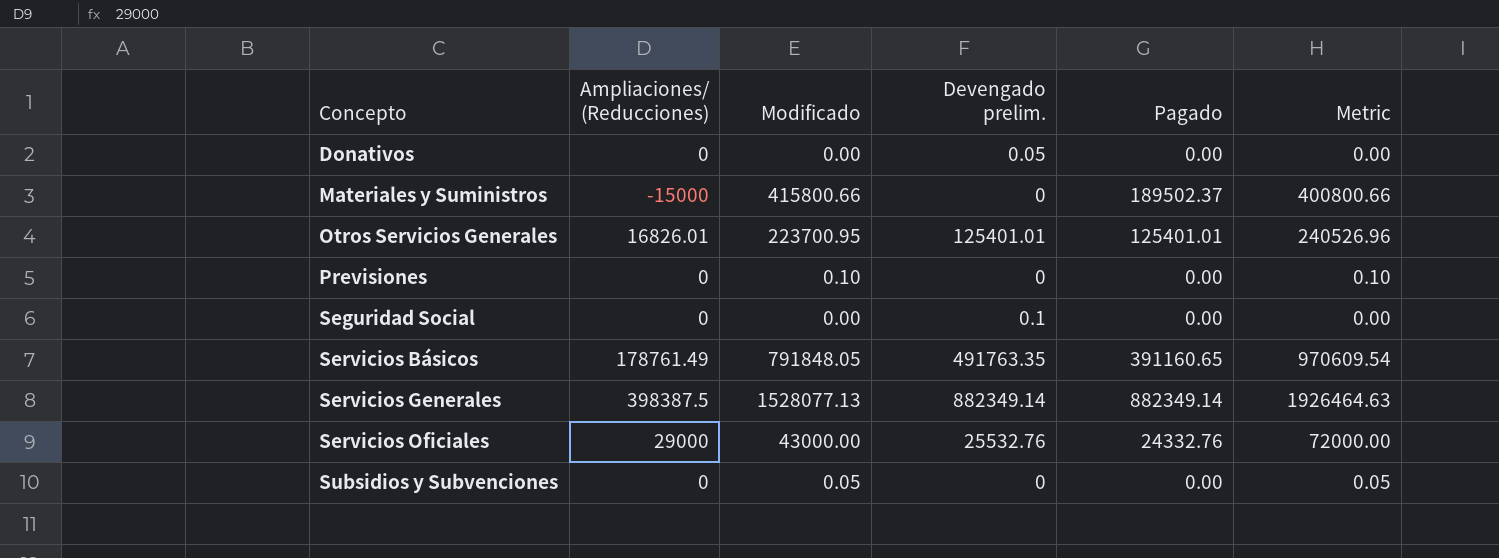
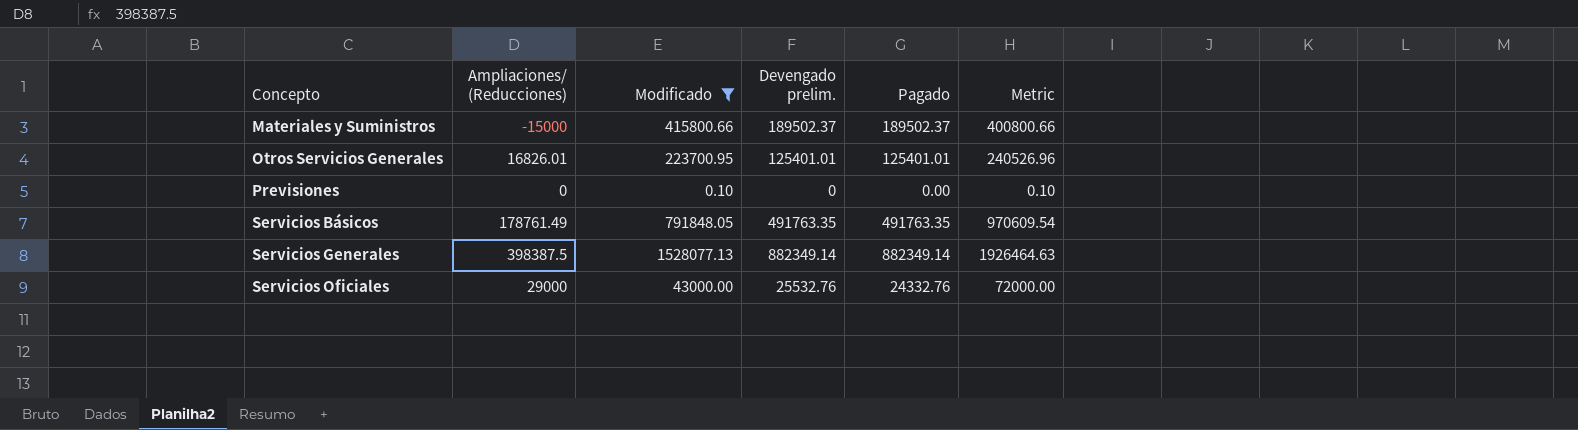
filter: none -> Modificado >= 0.10
Materiales y Suministros | Devengado prelim.: 0 -> 189502.37
Servicios Básicos | Pagado: 391160.65 -> 491763.35

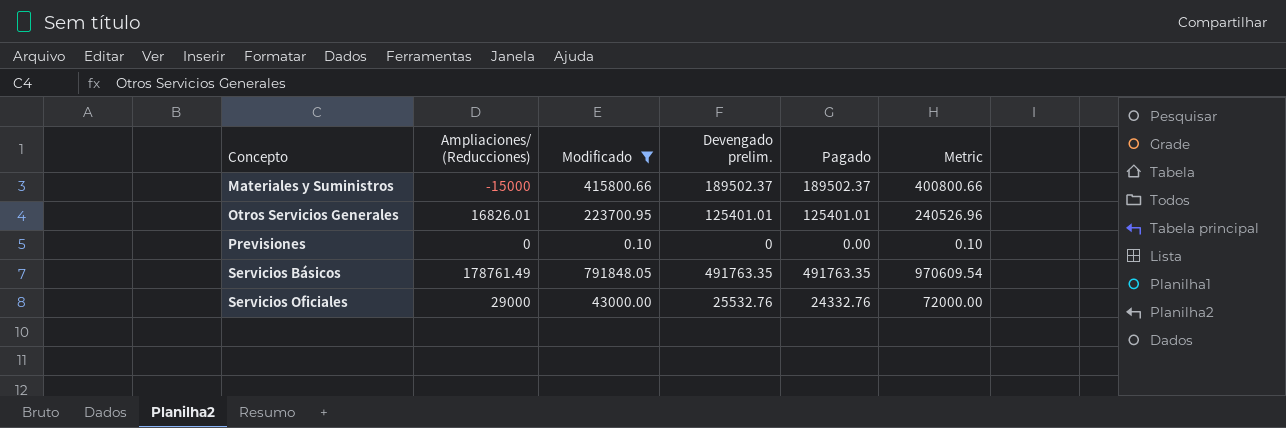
row Servicios Generales: 398387.5 | 1528077.13 | 882349.14 | 882349.14 | 1926464.63 -> none

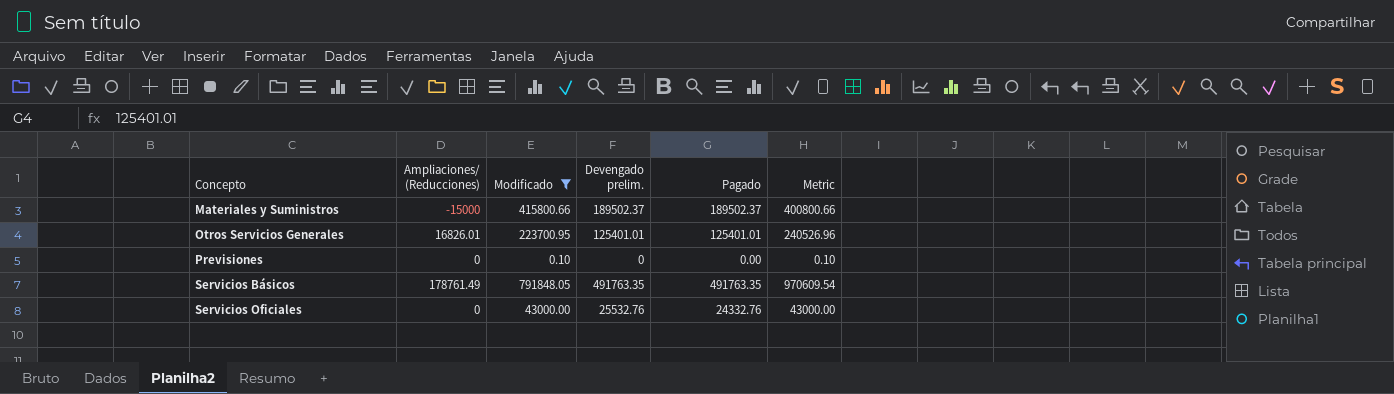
Servicios Oficiales | Ampliaciones/ (Reducciones): 29000 -> 0
Servicios Oficiales | Metric: 72000.00 -> 43000.00

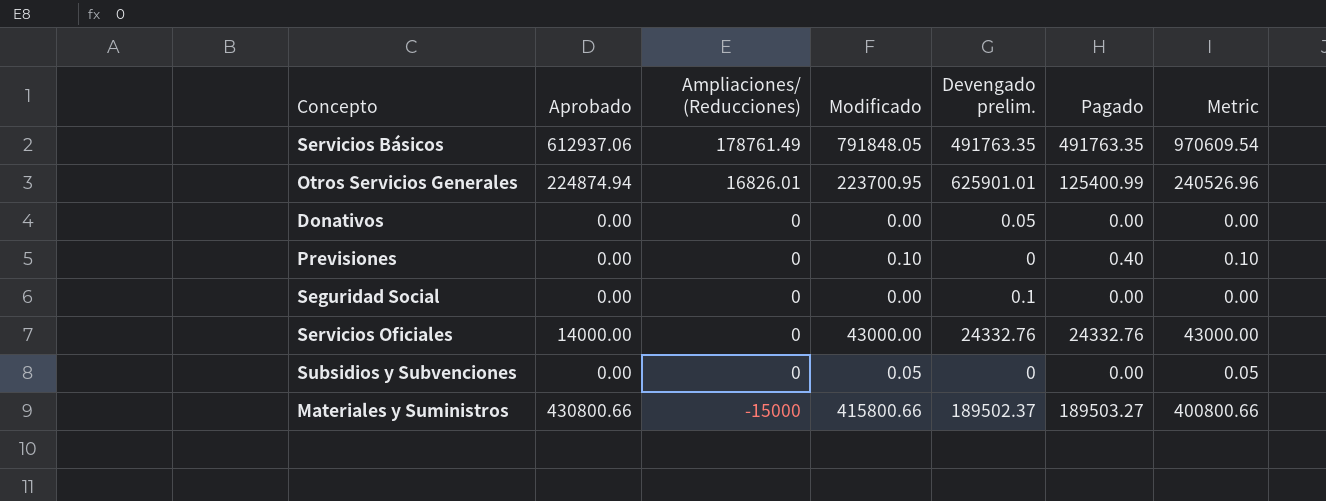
filter: Modificado >= 0.10 -> none
row order: Concepto ascending -> Ampliaciones/ (Reducciones) descending
column Aprobado | position: none -> 2
Otros Servicios Generales | Devengado prelim.: 125401.01 -> 625901.01
Otros Servicios Generales | Pagado: 125401.01 -> 125400.99
Previsiones | Pagado: 0.00 -> 0.40
Servicios Oficiales | Devengado prelim.: 25532.76 -> 24332.76
Materiales y Suministros | Pagado: 189502.37 -> 189503.27

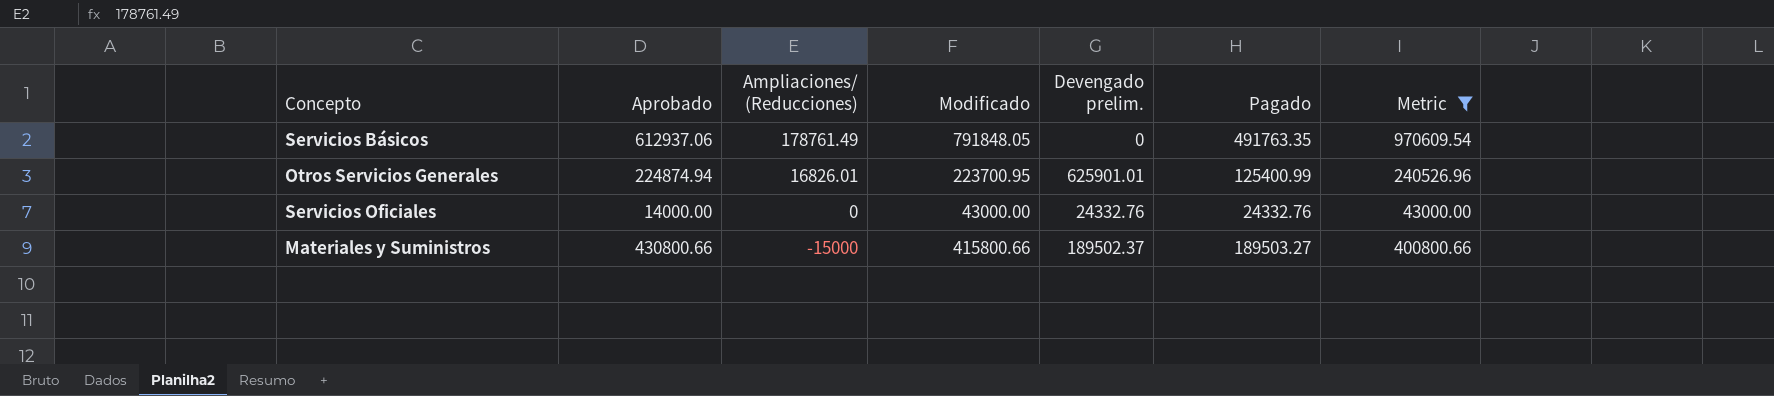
filter: none -> Metric >= 43000.00
Servicios Básicos | Devengado prelim.: 491763.35 -> 0

